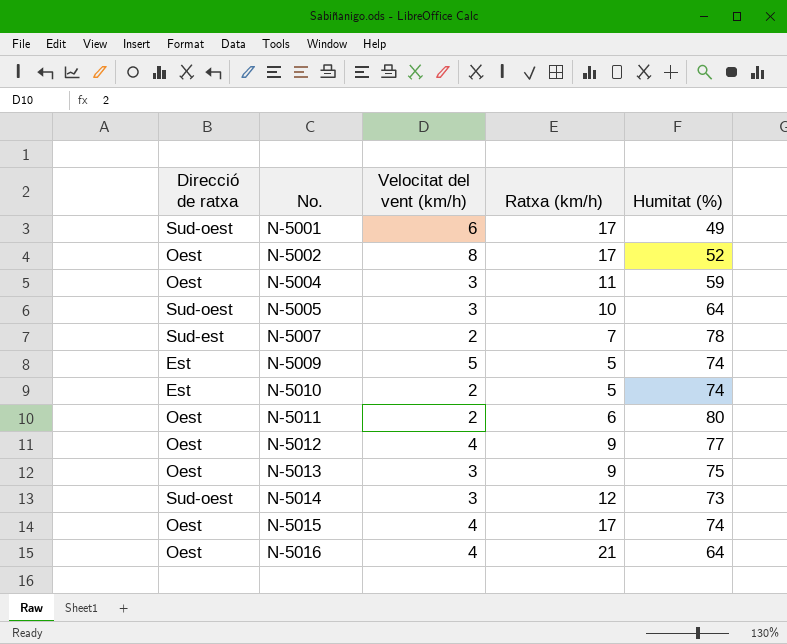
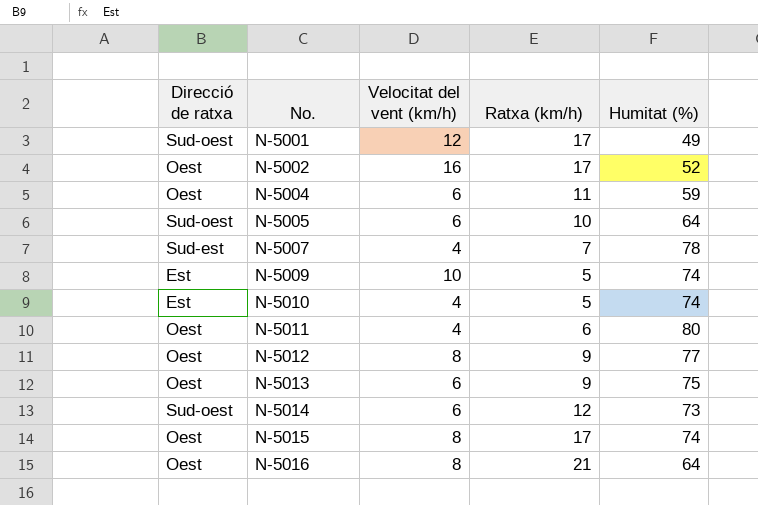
N-5001 | Velocitat del vent (km/h): 6 -> 12
N-5002 | Velocitat del vent (km/h): 8 -> 16
N-5004 | Velocitat del vent (km/h): 3 -> 6
N-5005 | Velocitat del vent (km/h): 3 -> 6
N-5007 | Velocitat del vent (km/h): 2 -> 4
N-5009 | Velocitat del vent (km/h): 5 -> 10
N-5010 | Velocitat del vent (km/h): 2 -> 4
N-5011 | Velocitat del vent (km/h): 2 -> 4
N-5012 | Velocitat del vent (km/h): 4 -> 8
N-5013 | Velocitat del vent (km/h): 3 -> 6
N-5014 | Velocitat del vent (km/h): 3 -> 6
N-5015 | Velocitat del vent (km/h): 4 -> 8
N-5016 | Velocitat del vent (km/h): 4 -> 8

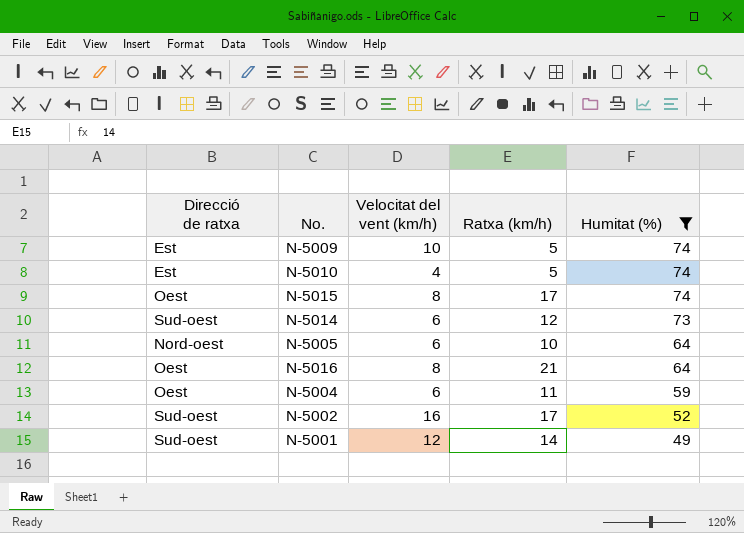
filter: none -> Humitat (%) <= 74
row order: No. ascending -> Humitat (%) descending
N-5005 | Direcció de ratxa: Sud-oest -> Nord-oest
N-5002 | Direcció de ratxa: Oest -> Sud-oest
N-5001 | Ratxa (km/h): 17 -> 14

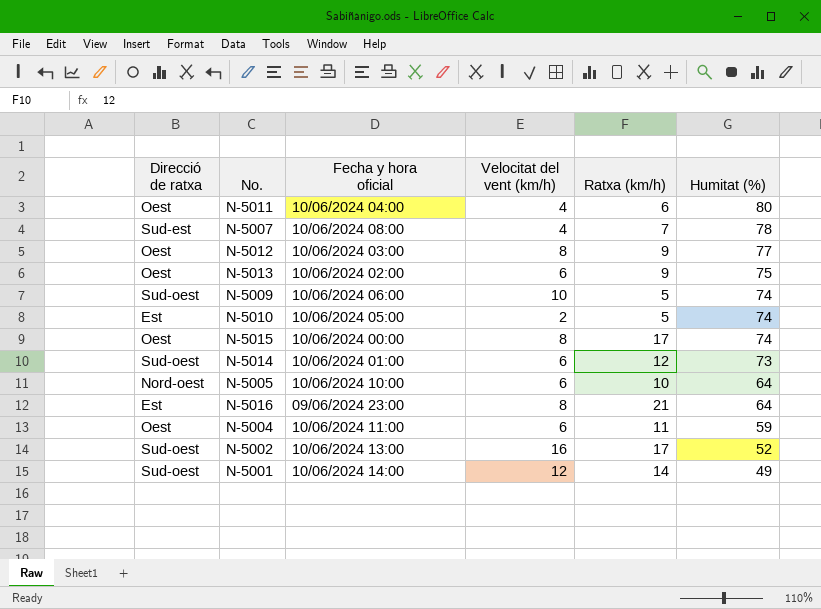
filter: Humitat (%) <= 74 -> none
column Fecha y hora oficial | position: none -> 3
N-5009 | Direcció de ratxa: Est -> Sud-oest
N-5010 | Velocitat del vent (km/h): 4 -> 2
N-5016 | Direcció de ratxa: Oest -> Est

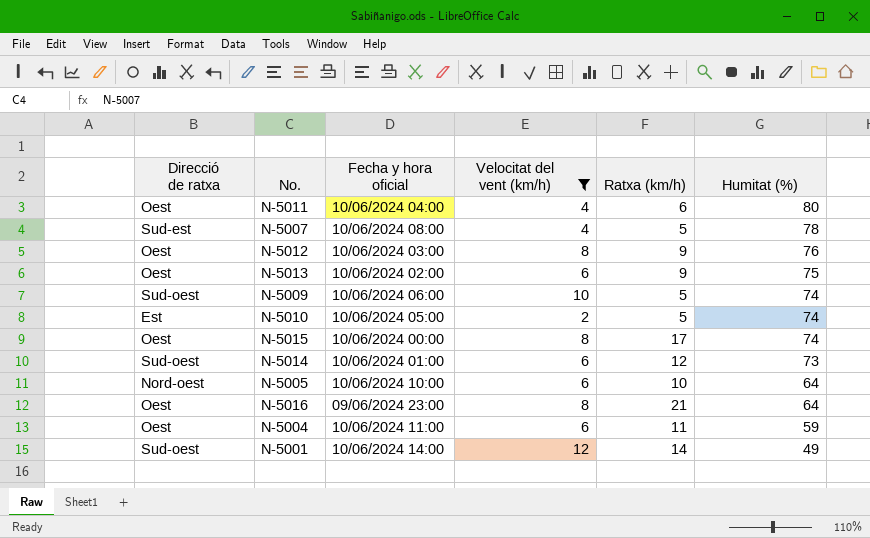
filter: none -> Velocitat del vent (km/h) != 16
N-5007 | Ratxa (km/h): 7 -> 5
N-5012 | Humitat (%): 77 -> 76
N-5016 | Direcció de ratxa: Est -> Oest

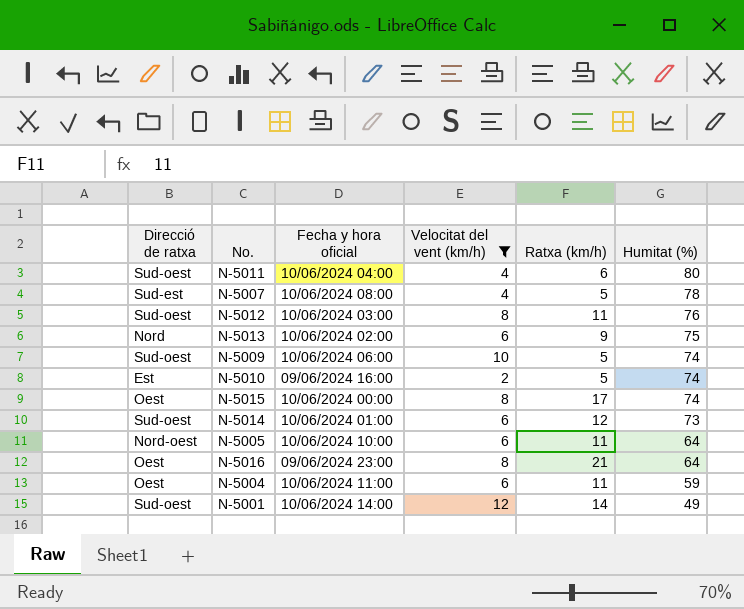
N-5011 | Direcció de ratxa: Oest -> Sud-oest
N-5012 | Direcció de ratxa: Oest -> Sud-oest
N-5012 | Ratxa (km/h): 9 -> 11
N-5013 | Direcció de ratxa: Oest -> Nord
N-5010 | Fecha y hora oficial: 10/06/2024 05:00 -> 09/06/2024 16:00
N-5005 | Ratxa (km/h): 10 -> 11

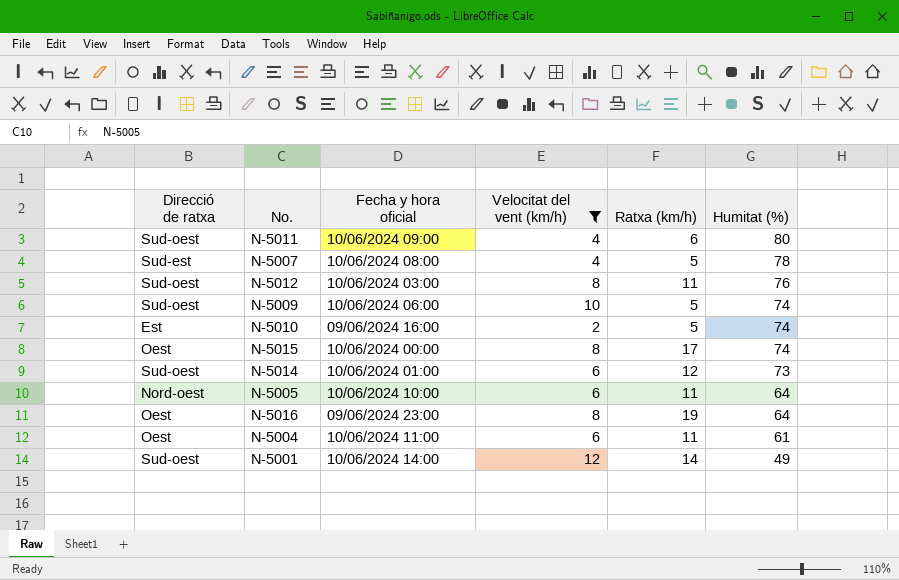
row N-5013: Nord | 10/06/2024 02:00 | 6 | 9 | 75 -> none
N-5011 | Fecha y hora oficial: 10/06/2024 04:00 -> 10/06/2024 09:00
N-5016 | Ratxa (km/h): 21 -> 19
N-5004 | Humitat (%): 59 -> 61

